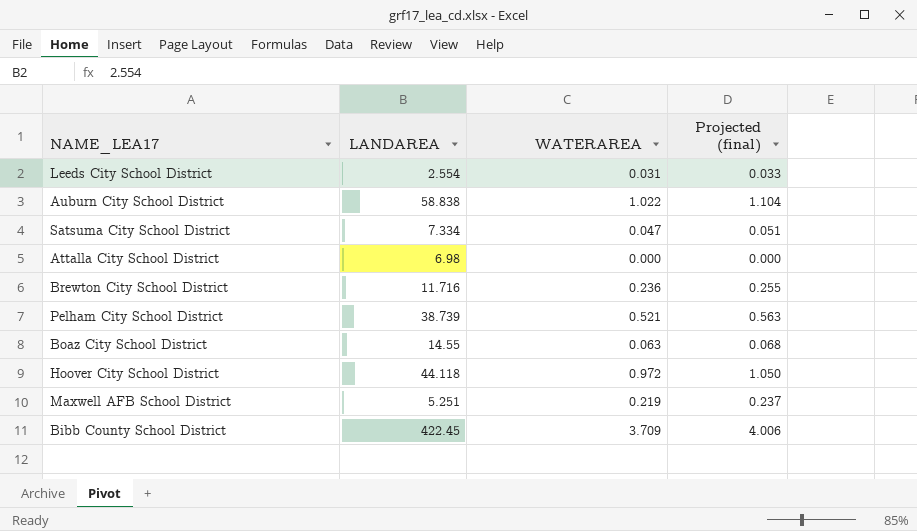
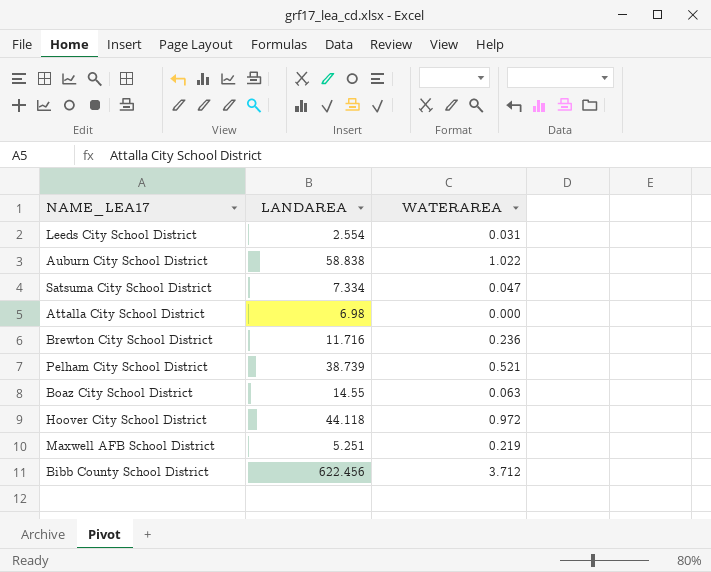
column Projected (final) | formula: [WATERAREA] * 1.08 -> none
Bibb County School District | LANDAREA: 422.45 -> 622.456
Bibb County School District | WATERAREA: 3.709 -> 3.712

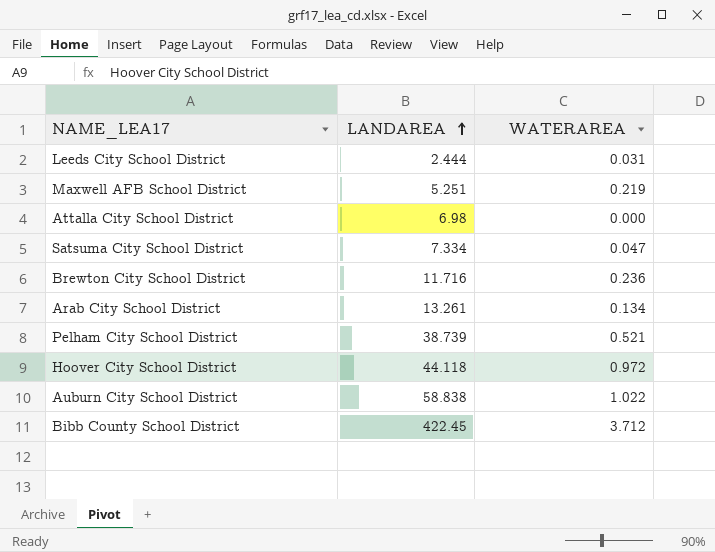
row order: none -> LANDAREA ascending
row Boaz City School District: 14.55 | 0.063 -> none
Leeds City School District | LANDAREA: 2.554 -> 2.444
row Arab City School District: none -> 13.261 | 0.134
Bibb County School District | LANDAREA: 622.456 -> 422.45

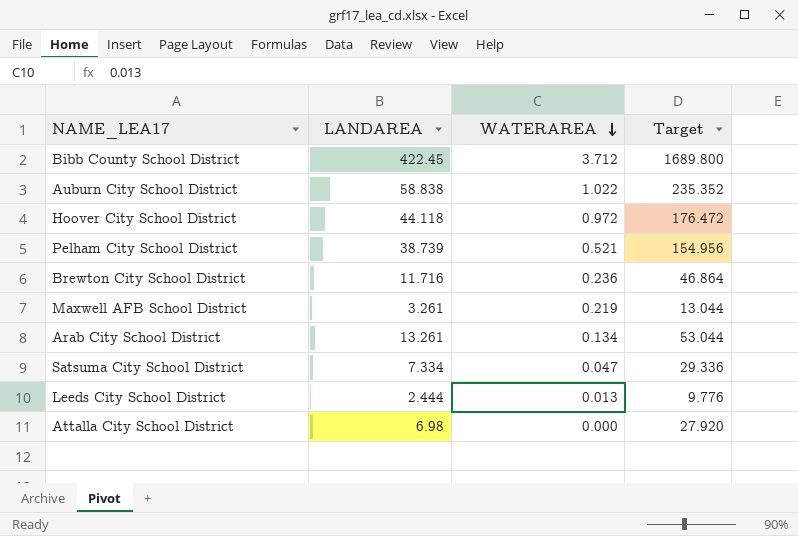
row order: LANDAREA ascending -> WATERAREA descending
column Target | formula: none -> [LANDAREA] * 4
Maxwell AFB School District | LANDAREA: 5.251 -> 3.261
Leeds City School District | WATERAREA: 0.031 -> 0.013

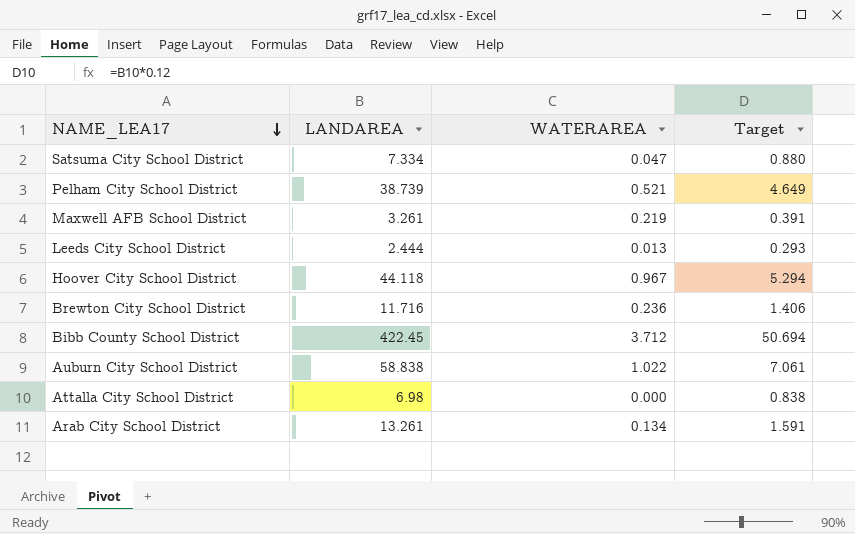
row order: WATERAREA descending -> NAME_LEA17 descending
column Target | formula: [LANDAREA] * 4 -> [LANDAREA] * 0.12
Hoover City School District | WATERAREA: 0.972 -> 0.967

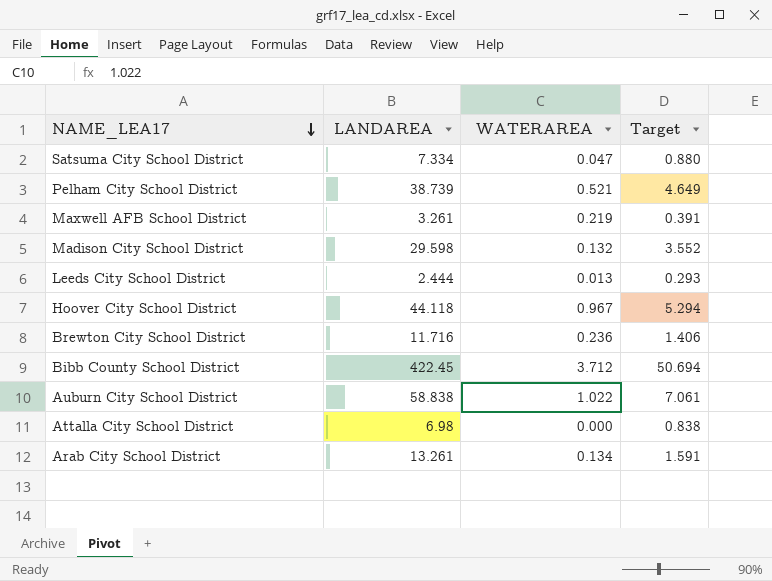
row Madison City School District: none -> 29.598 | 0.132 | 3.552

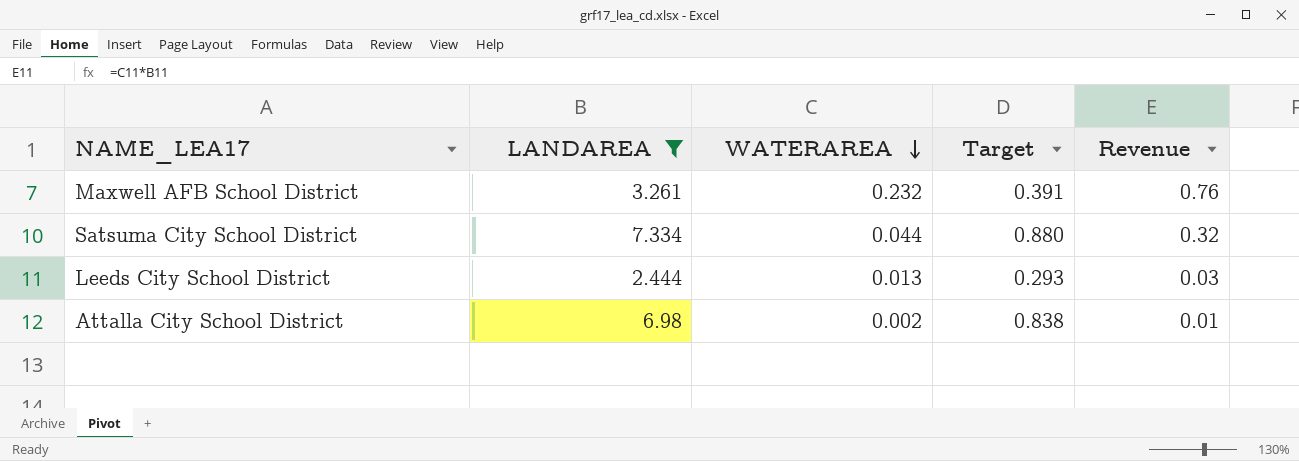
filter: none -> LANDAREA <= 7.334
row order: NAME_LEA17 descending -> WATERAREA descending
column Revenue | formula: none -> [LANDAREA] * [WATERAREA]
Maxwell AFB School District | WATERAREA: 0.219 -> 0.232
Satsuma City School District | WATERAREA: 0.047 -> 0.044
Attalla City School District | WATERAREA: 0.000 -> 0.002

